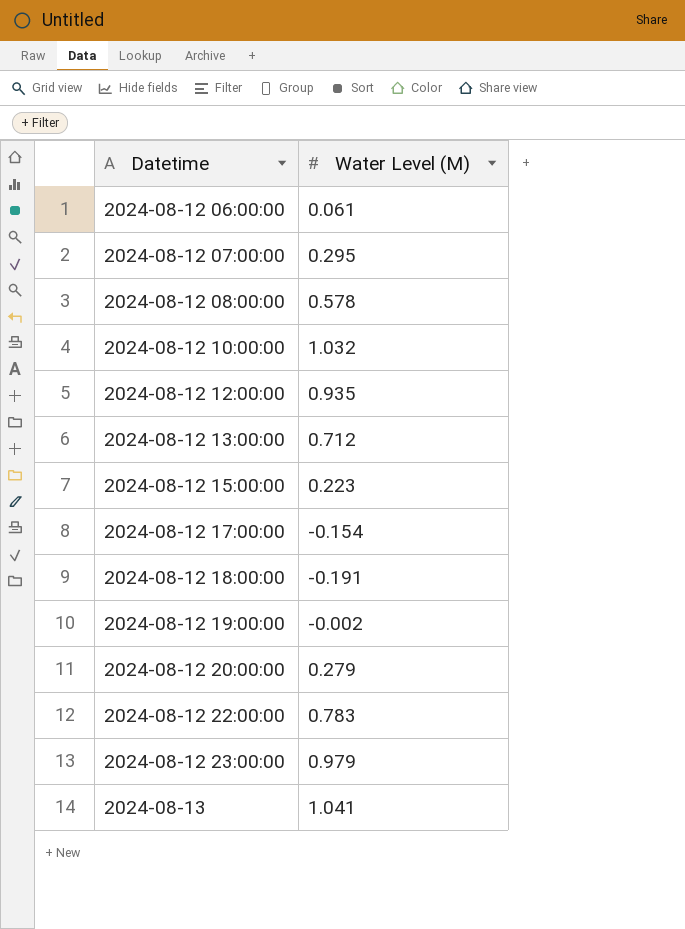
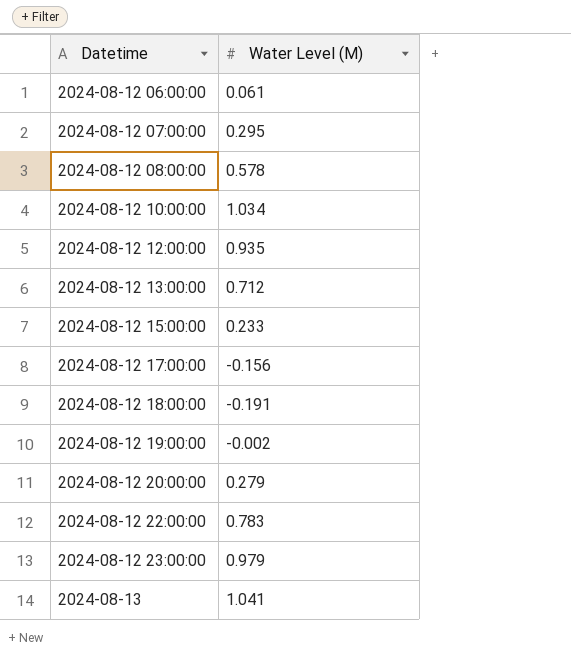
2024-08-12 10:00:00 | Water Level (M): 1.032 -> 1.034
2024-08-12 15:00:00 | Water Level (M): 0.223 -> 0.233
2024-08-12 17:00:00 | Water Level (M): -0.154 -> -0.156

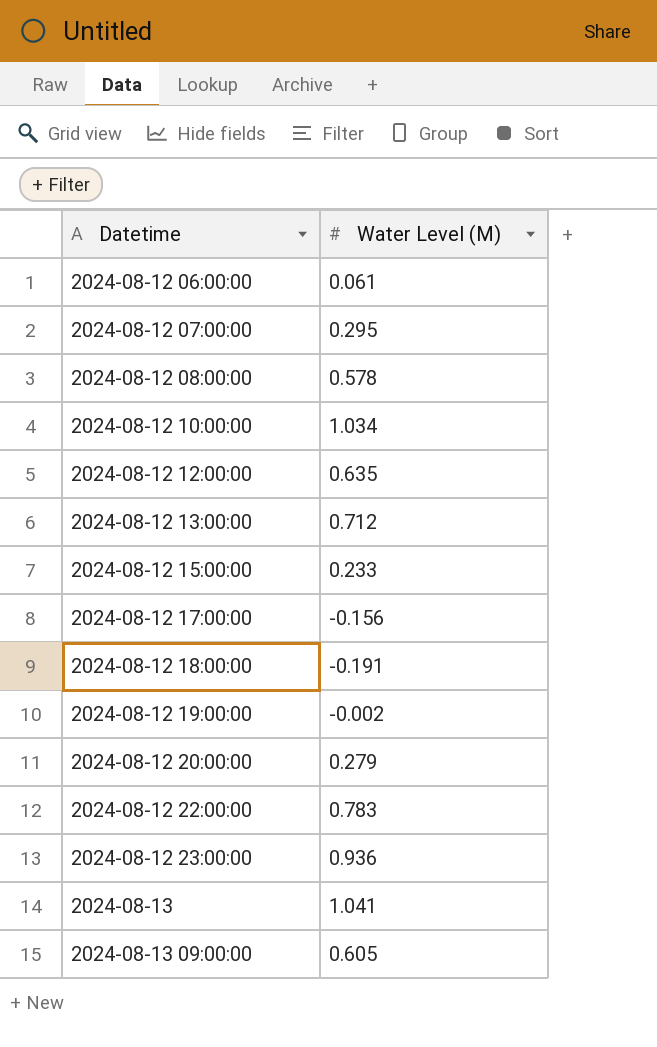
2024-08-12 12:00:00 | Water Level (M): 0.935 -> 0.635
2024-08-12 23:00:00 | Water Level (M): 0.979 -> 0.936
row 2024-08-13 09:00:00: none -> 0.605

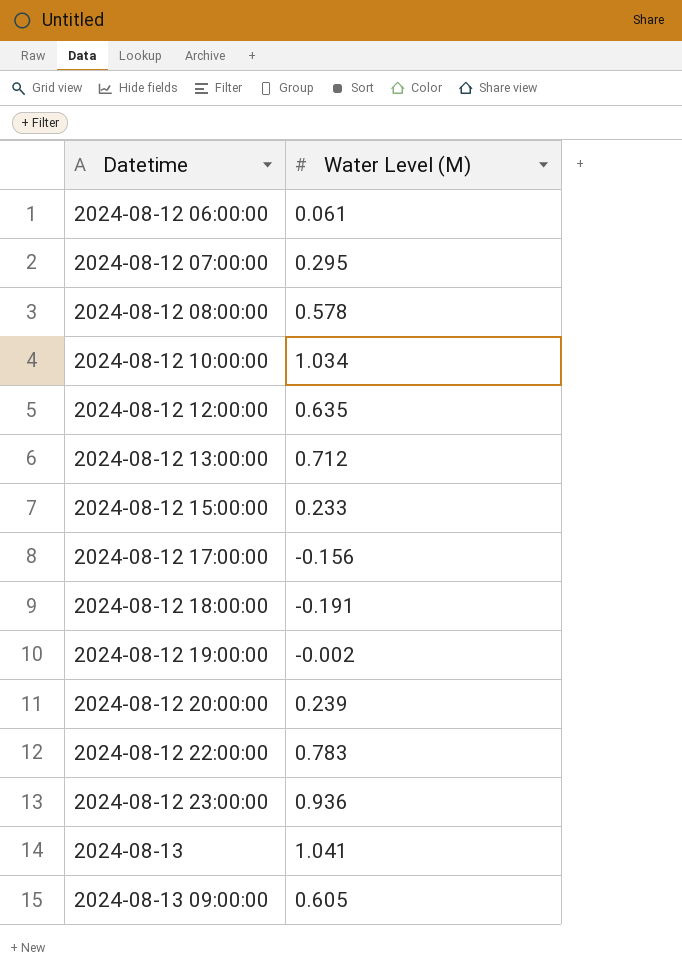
2024-08-12 20:00:00 | Water Level (M): 0.279 -> 0.239

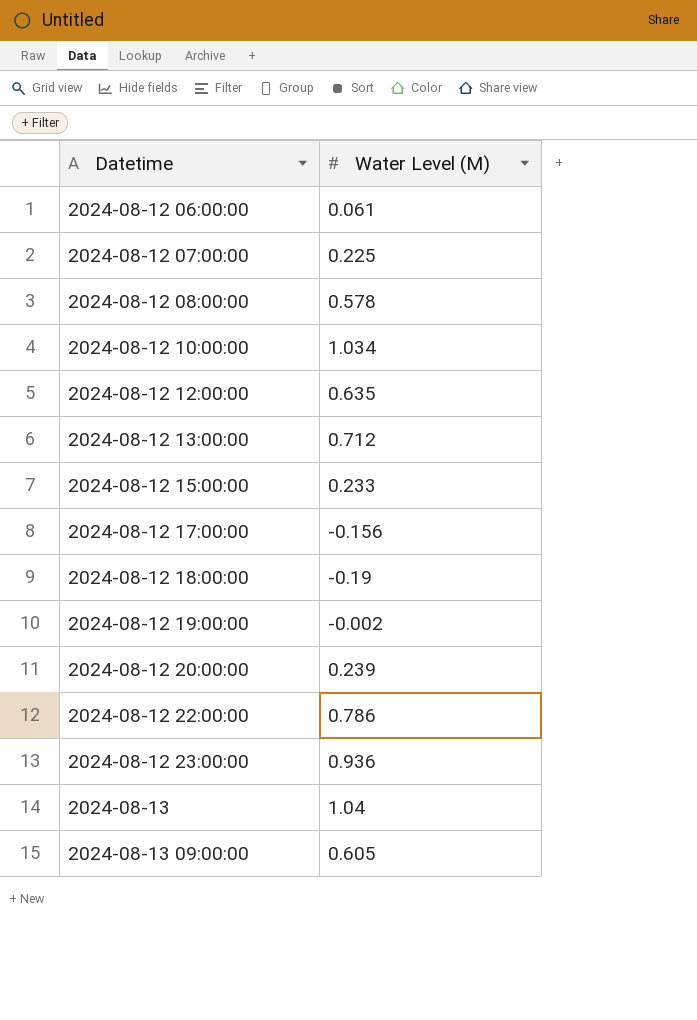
2024-08-12 07:00:00 | Water Level (M): 0.295 -> 0.225
2024-08-12 18:00:00 | Water Level (M): -0.191 -> -0.19
2024-08-12 22:00:00 | Water Level (M): 0.783 -> 0.786
2024-08-13 | Water Level (M): 1.041 -> 1.04

